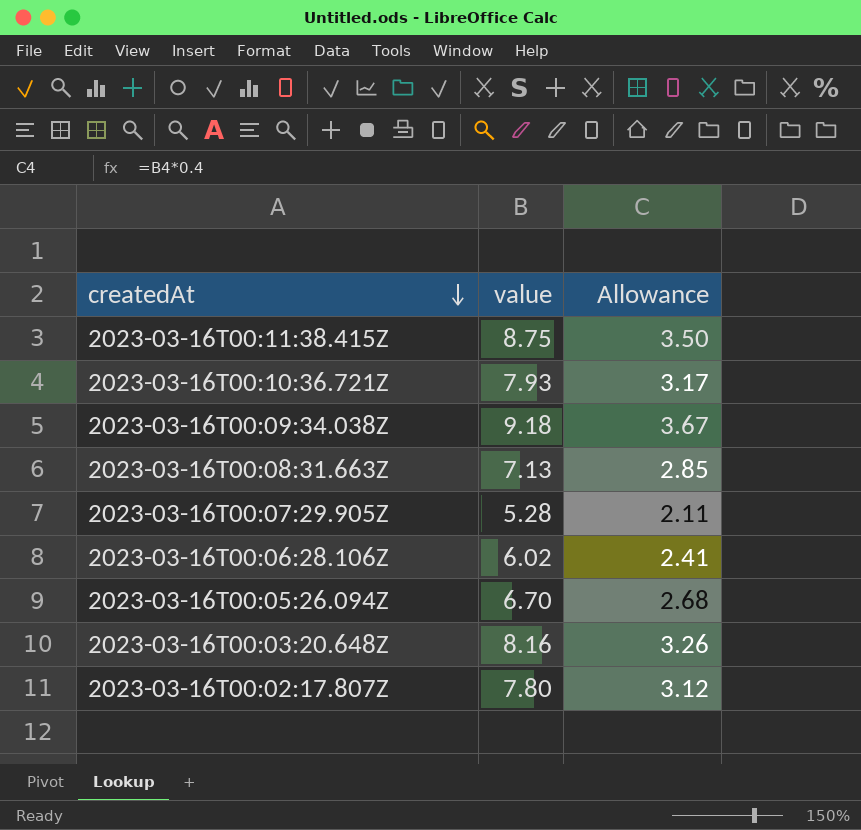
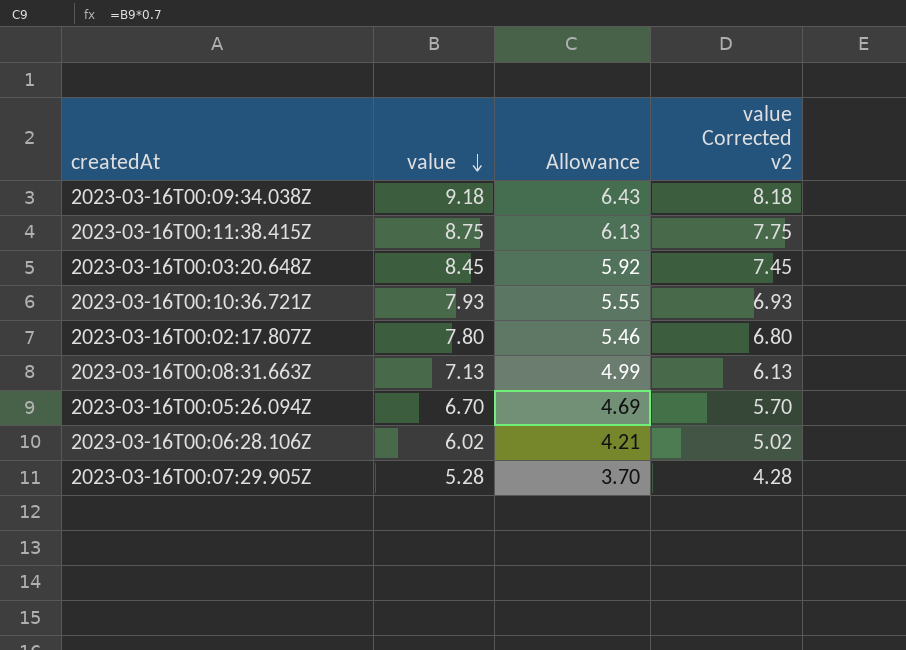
row order: createdAt descending -> value descending
column Allowance | formula: [value] * 0.4 -> [value] * 0.7
column value Corrected v2 | formula: none -> [value] - 1
2023-03-16T00:03:20.648Z | value: 8.16 -> 8.45

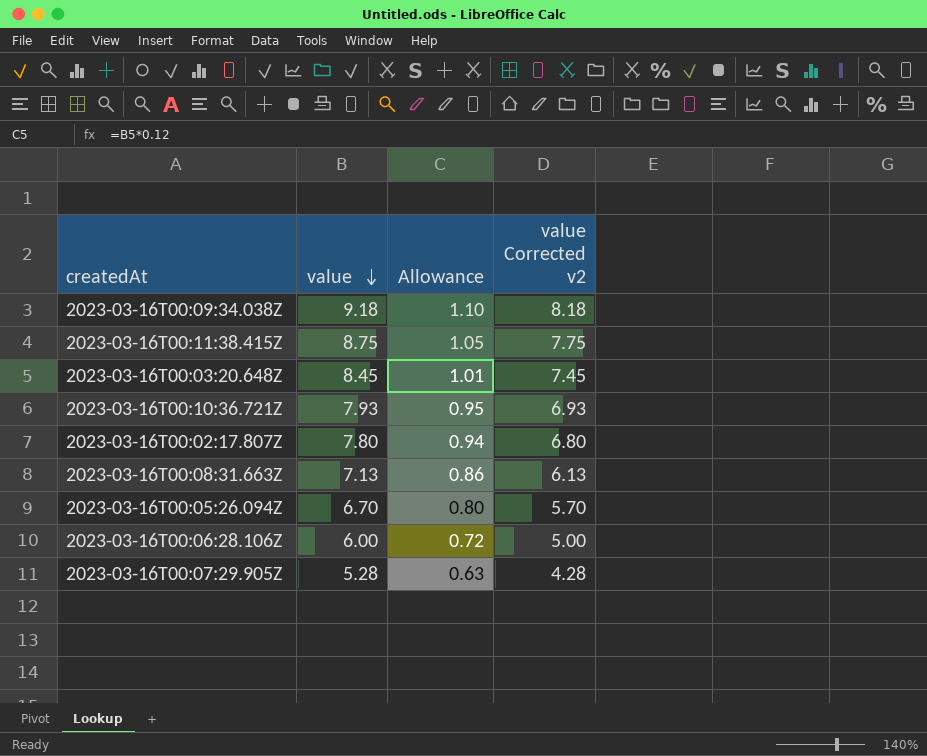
column Allowance | formula: [value] * 0.7 -> [value] * 0.12
2023-03-16T00:06:28.106Z | value: 6.02 -> 6.00
2023-03-16T00:06:28.106Z | value Corrected v2: 5.02 -> 5.00

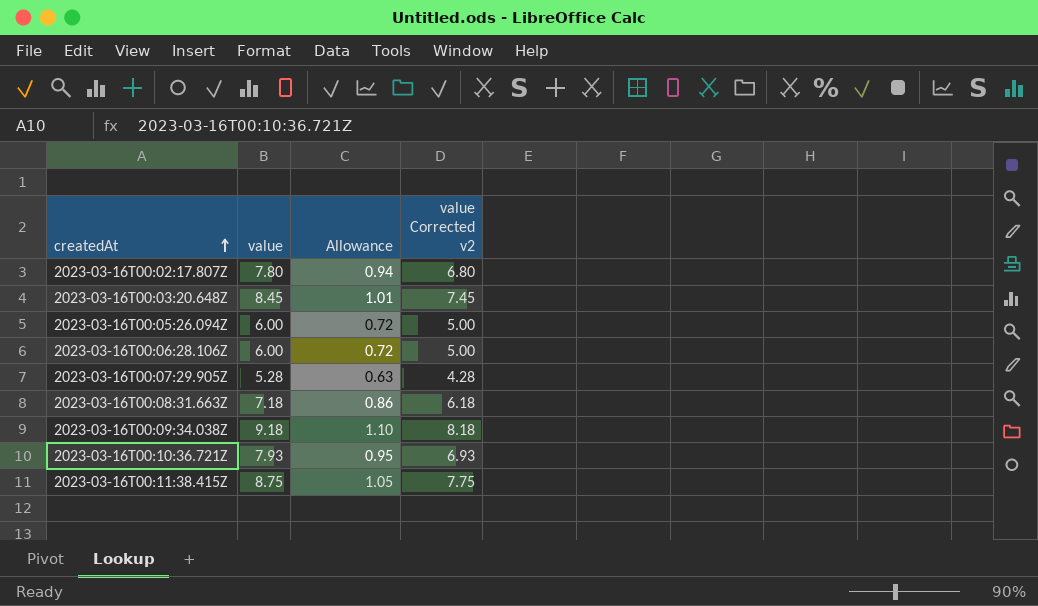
row order: value descending -> createdAt ascending
2023-03-16T00:05:26.094Z | value: 6.70 -> 6.00
2023-03-16T00:05:26.094Z | Allowance: 0.80 -> 0.72
2023-03-16T00:05:26.094Z | value Corrected v2: 5.70 -> 5.00
2023-03-16T00:08:31.663Z | value: 7.13 -> 7.18
2023-03-16T00:08:31.663Z | value Corrected v2: 6.13 -> 6.18

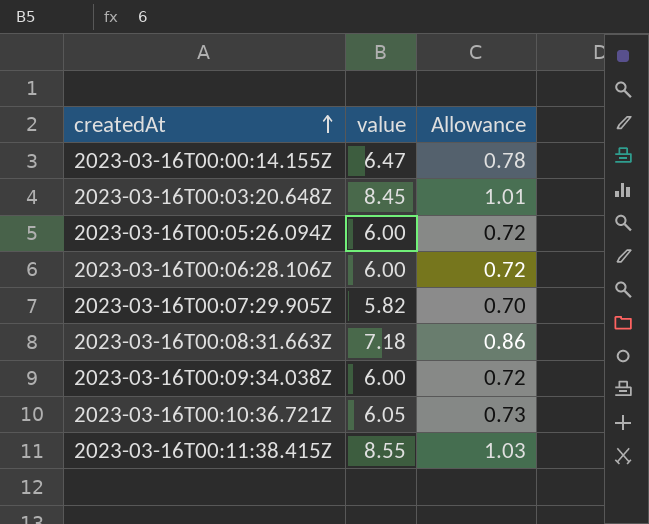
column value Corrected v2 | formula: [value] - 1 -> none
row 2023-03-16T00:02:17.807Z: 7.80 | 0.94 | 6.80 -> none
row 2023-03-16T00:00:14.155Z: none -> 6.47 | 0.78
2023-03-16T00:07:29.905Z | value: 5.28 -> 5.82
2023-03-16T00:07:29.905Z | Allowance: 0.63 -> 0.70
2023-03-16T00:09:34.038Z | value: 9.18 -> 6.00
2023-03-16T00:09:34.038Z | Allowance: 1.10 -> 0.72
2023-03-16T00:10:36.721Z | value: 7.93 -> 6.05
2023-03-16T00:10:36.721Z | Allowance: 0.95 -> 0.73
2023-03-16T00:11:38.415Z | value: 8.75 -> 8.55
2023-03-16T00:11:38.415Z | Allowance: 1.05 -> 1.03

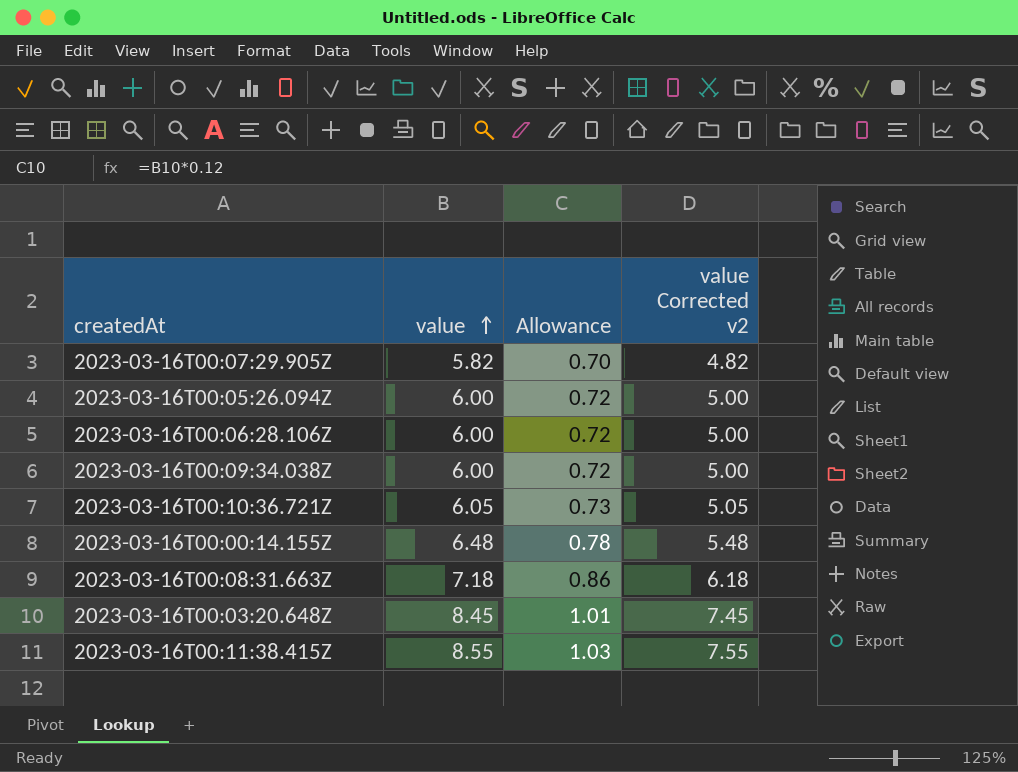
row order: createdAt ascending -> value ascending
column value Corrected v2 | formula: none -> [value] - 1
2023-03-16T00:00:14.155Z | value: 6.47 -> 6.48

